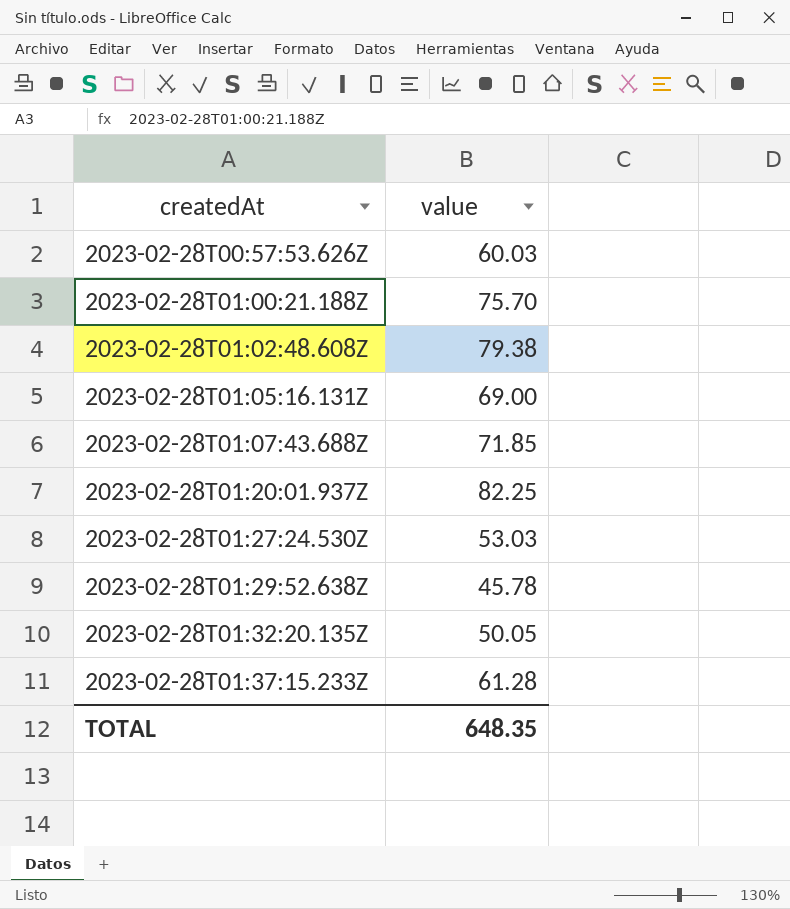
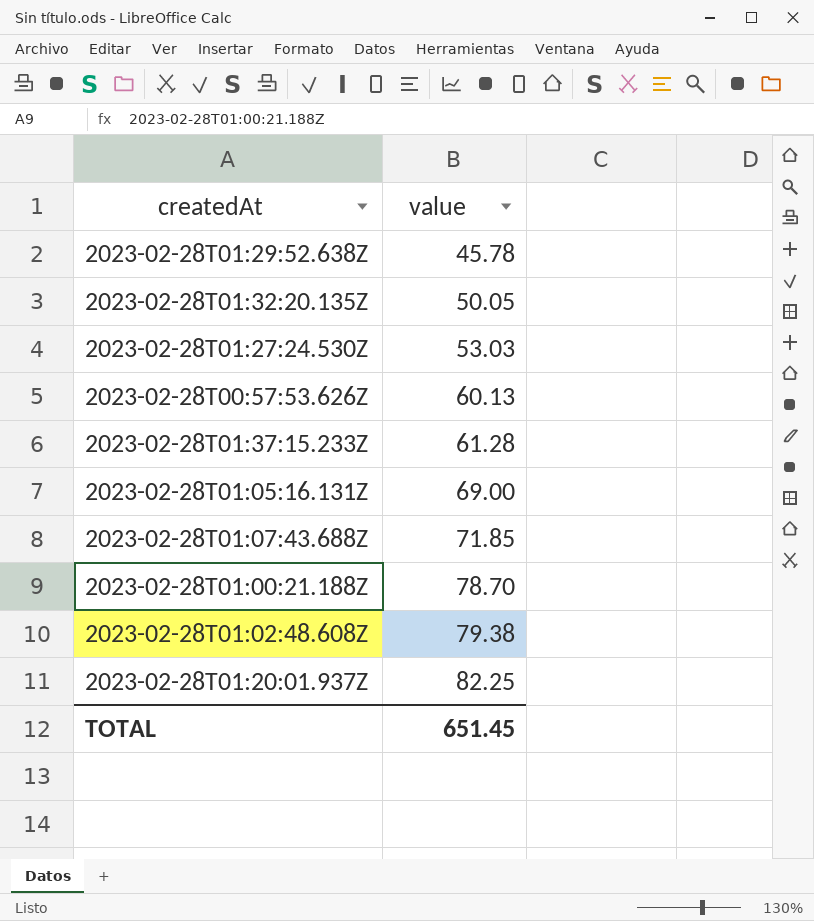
row order: createdAt ascending -> value ascending
2023-02-28T00:57:53.626Z | value: 60.03 -> 60.13
2023-02-28T01:00:21.188Z | value: 75.70 -> 78.70
TOTAL | value: 648.35 -> 651.45

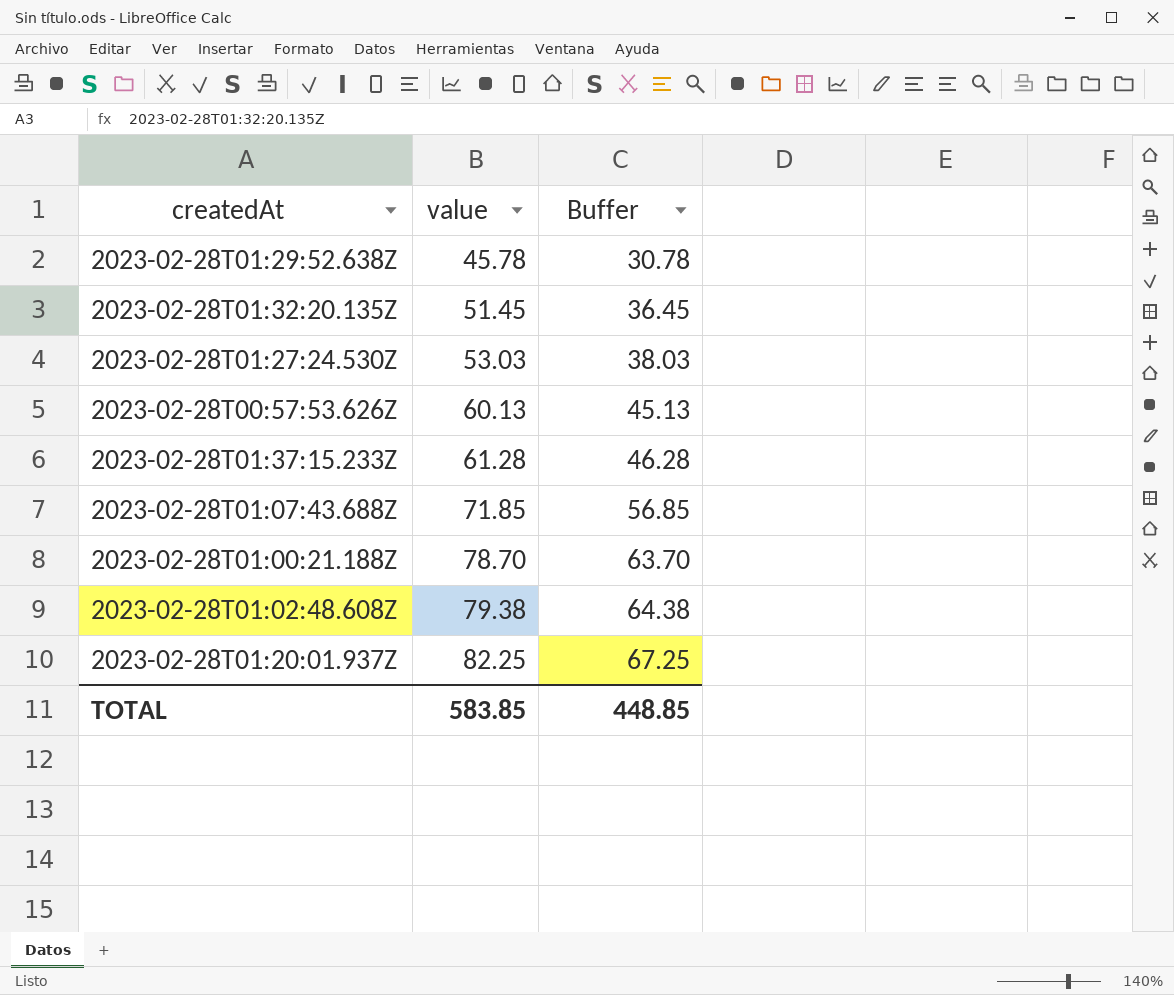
column Buffer | formula: none -> [value] - 15
row 2023-02-28T01:05:16.131Z: 69.00 -> none
2023-02-28T01:32:20.135Z | value: 50.05 -> 51.45
TOTAL | value: 651.45 -> 583.85

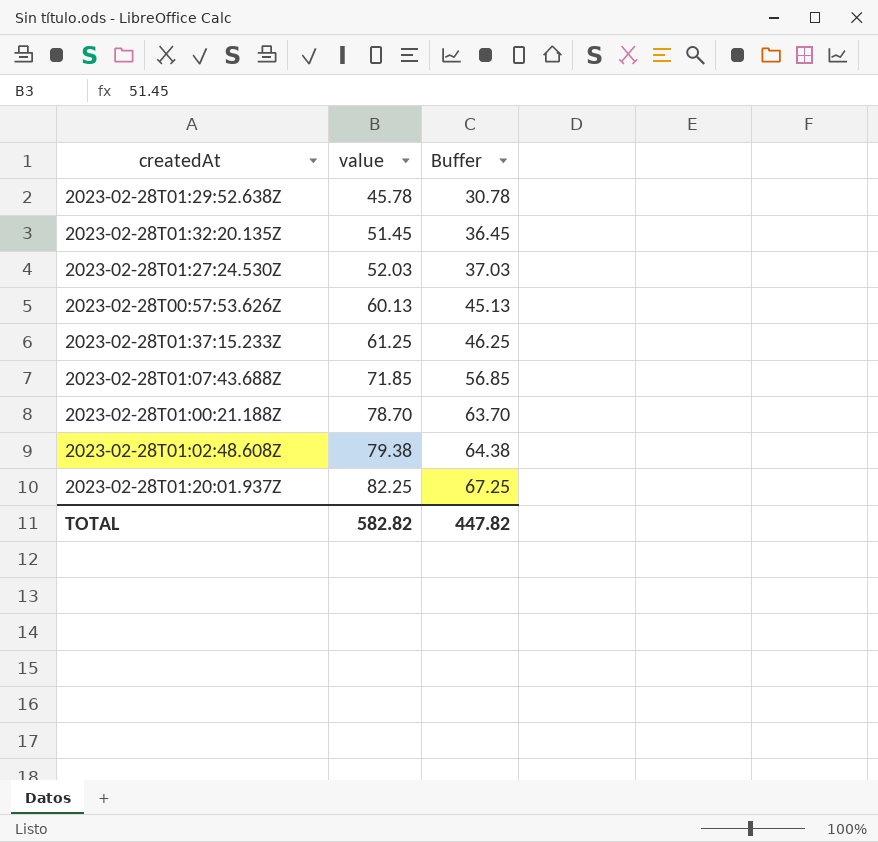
2023-02-28T01:27:24.530Z | value: 53.03 -> 52.03
2023-02-28T01:27:24.530Z | Buffer: 38.03 -> 37.03
2023-02-28T01:37:15.233Z | value: 61.28 -> 61.25
2023-02-28T01:37:15.233Z | Buffer: 46.28 -> 46.25
TOTAL | value: 583.85 -> 582.82
TOTAL | Buffer: 448.85 -> 447.82

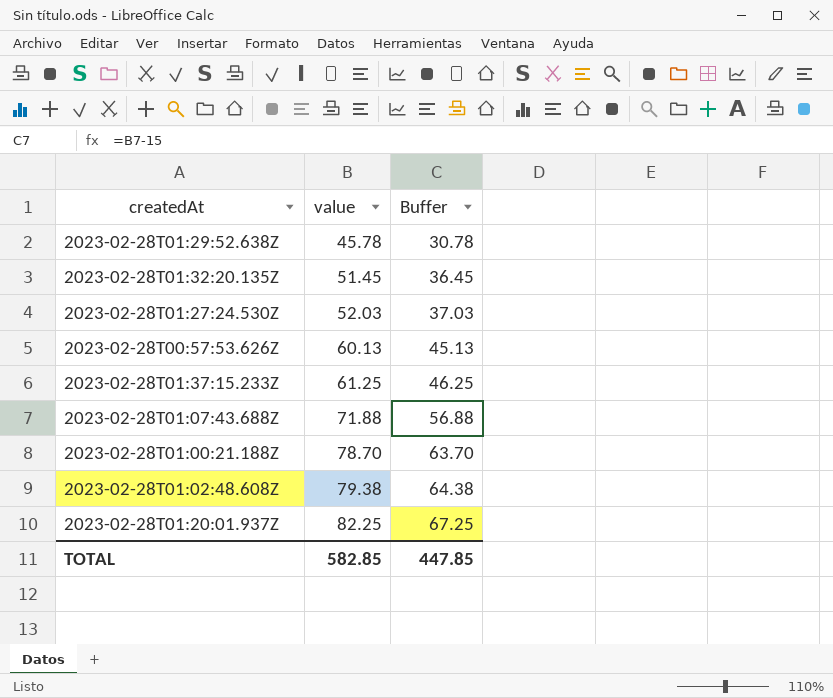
2023-02-28T01:07:43.688Z | value: 71.85 -> 71.88
2023-02-28T01:07:43.688Z | Buffer: 56.85 -> 56.88
TOTAL | value: 582.82 -> 582.85
TOTAL | Buffer: 447.82 -> 447.85

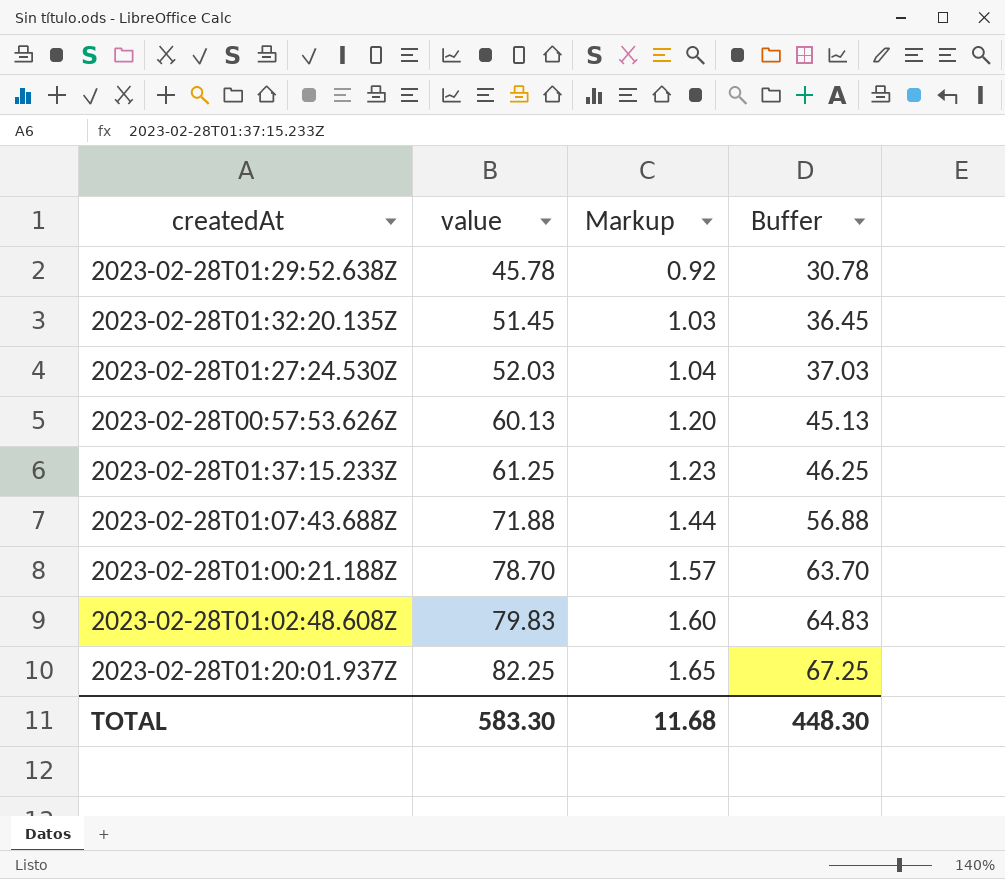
column Markup | formula: none -> [value] * 0.02
2023-02-28T01:02:48.608Z | value: 79.38 -> 79.83
2023-02-28T01:02:48.608Z | Buffer: 64.38 -> 64.83
TOTAL | value: 582.85 -> 583.30
TOTAL | Buffer: 447.85 -> 448.30

